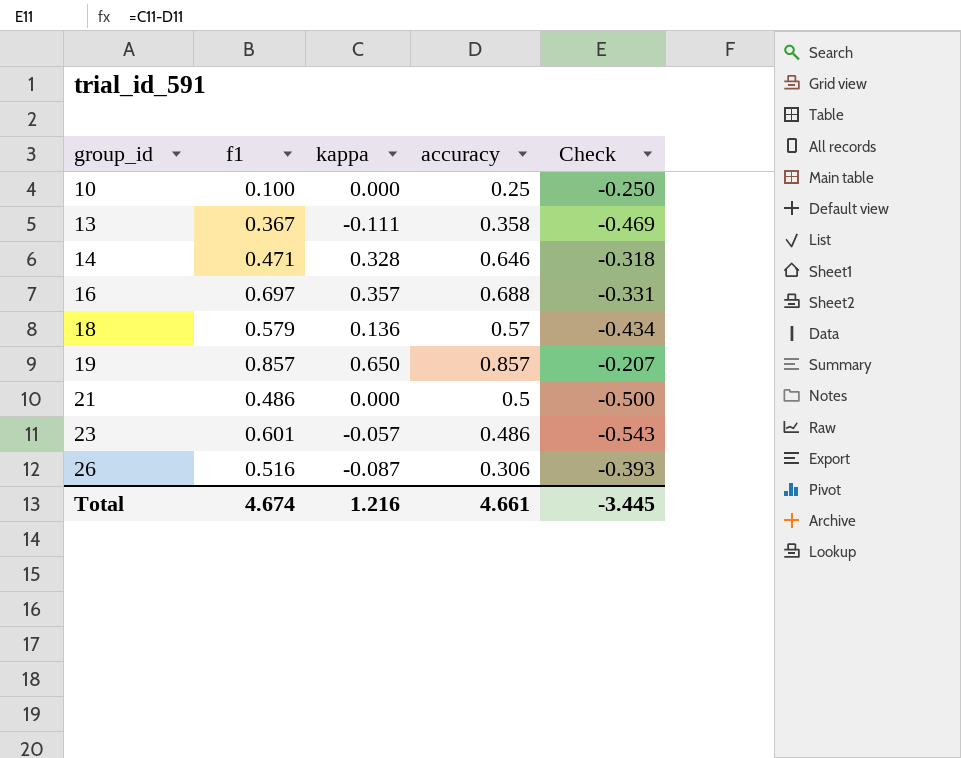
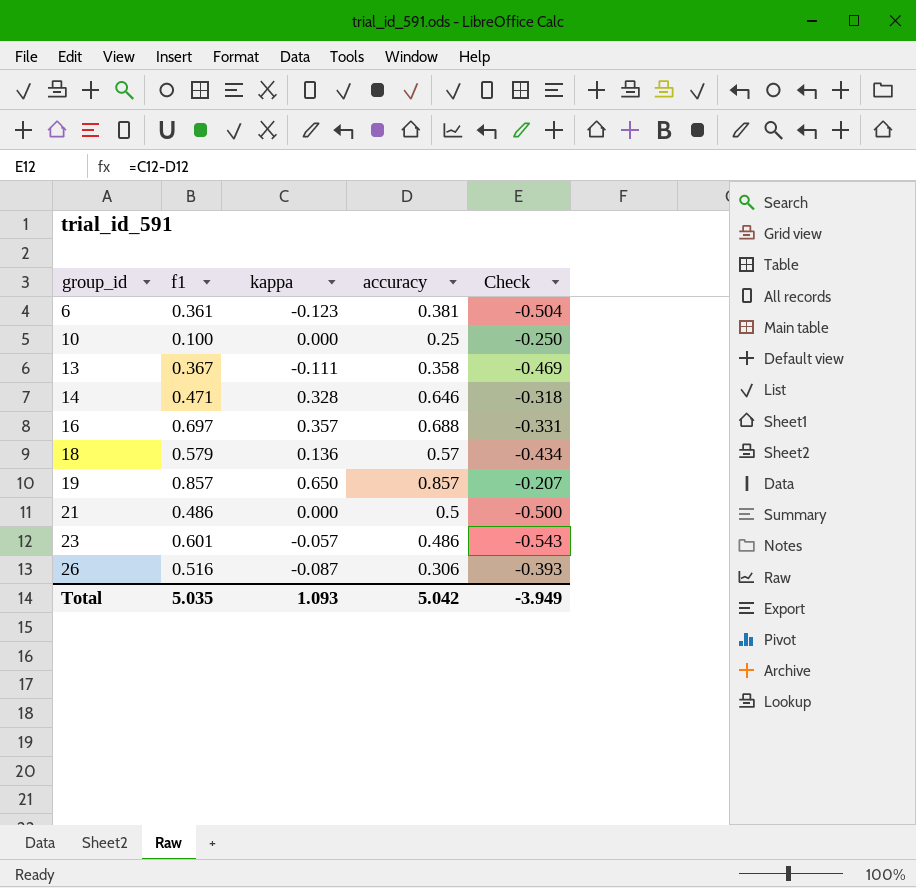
row 6: none -> 0.361 | -0.123 | 0.381 | -0.504
Total | f1: 4.674 -> 5.035
Total | kappa: 1.216 -> 1.093
Total | accuracy: 4.661 -> 5.042
Total | Check: -3.445 -> -3.949

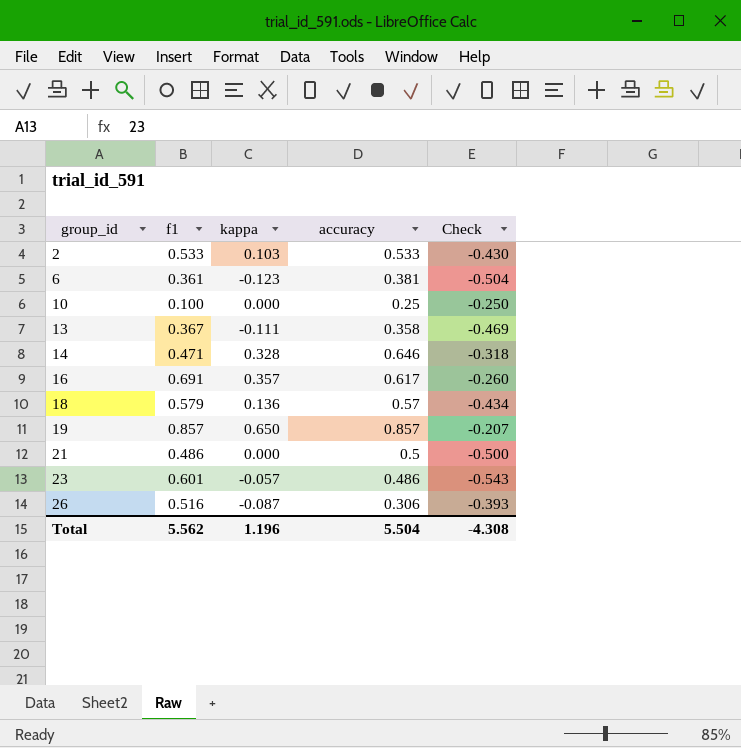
row 2: none -> 0.533 | 0.103 | 0.533 | -0.430
16 | f1: 0.697 -> 0.691
16 | accuracy: 0.688 -> 0.617
16 | Check: -0.331 -> -0.260
Total | f1: 5.035 -> 5.562
Total | kappa: 1.093 -> 1.196
Total | accuracy: 5.042 -> 5.504
Total | Check: -3.949 -> -4.308

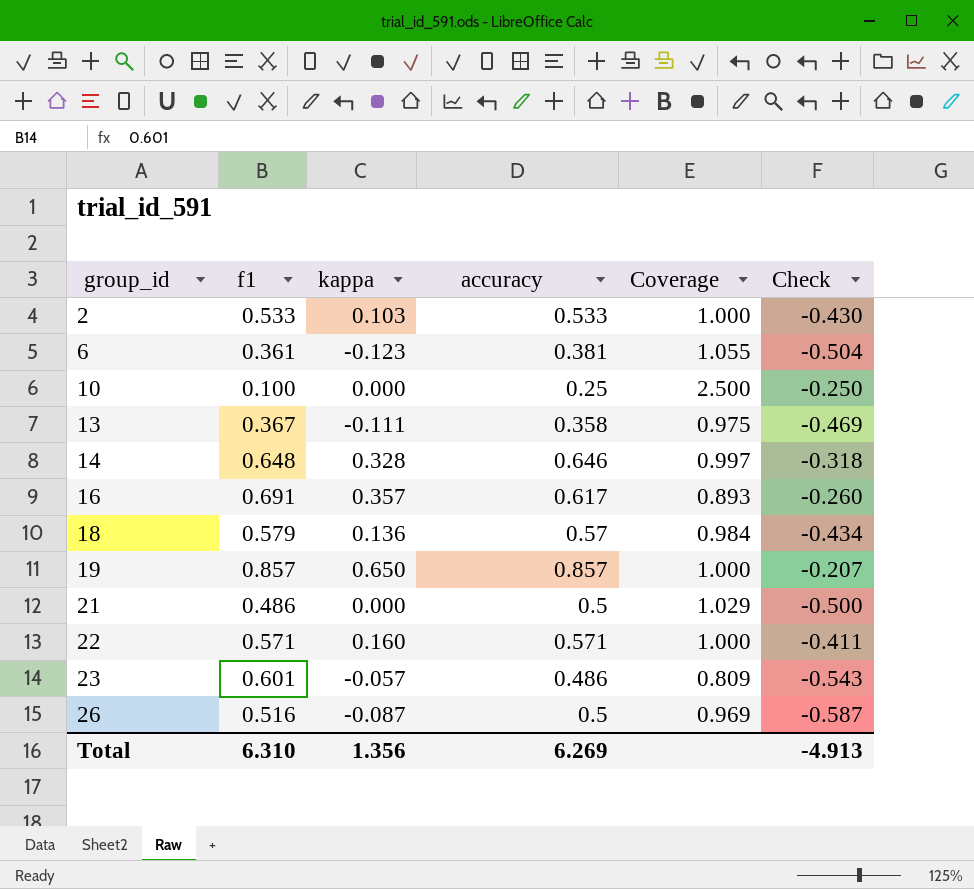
column Coverage | formula: none -> [accuracy] / [f1]
14 | f1: 0.471 -> 0.648
row 22: none -> 0.571 | 0.160 | 0.571 | 1.000 | -0.411
26 | accuracy: 0.306 -> 0.5
26 | Check: -0.393 -> -0.587
Total | f1: 5.562 -> 6.310
Total | kappa: 1.196 -> 1.356
Total | accuracy: 5.504 -> 6.269
Total | Check: -4.308 -> -4.913

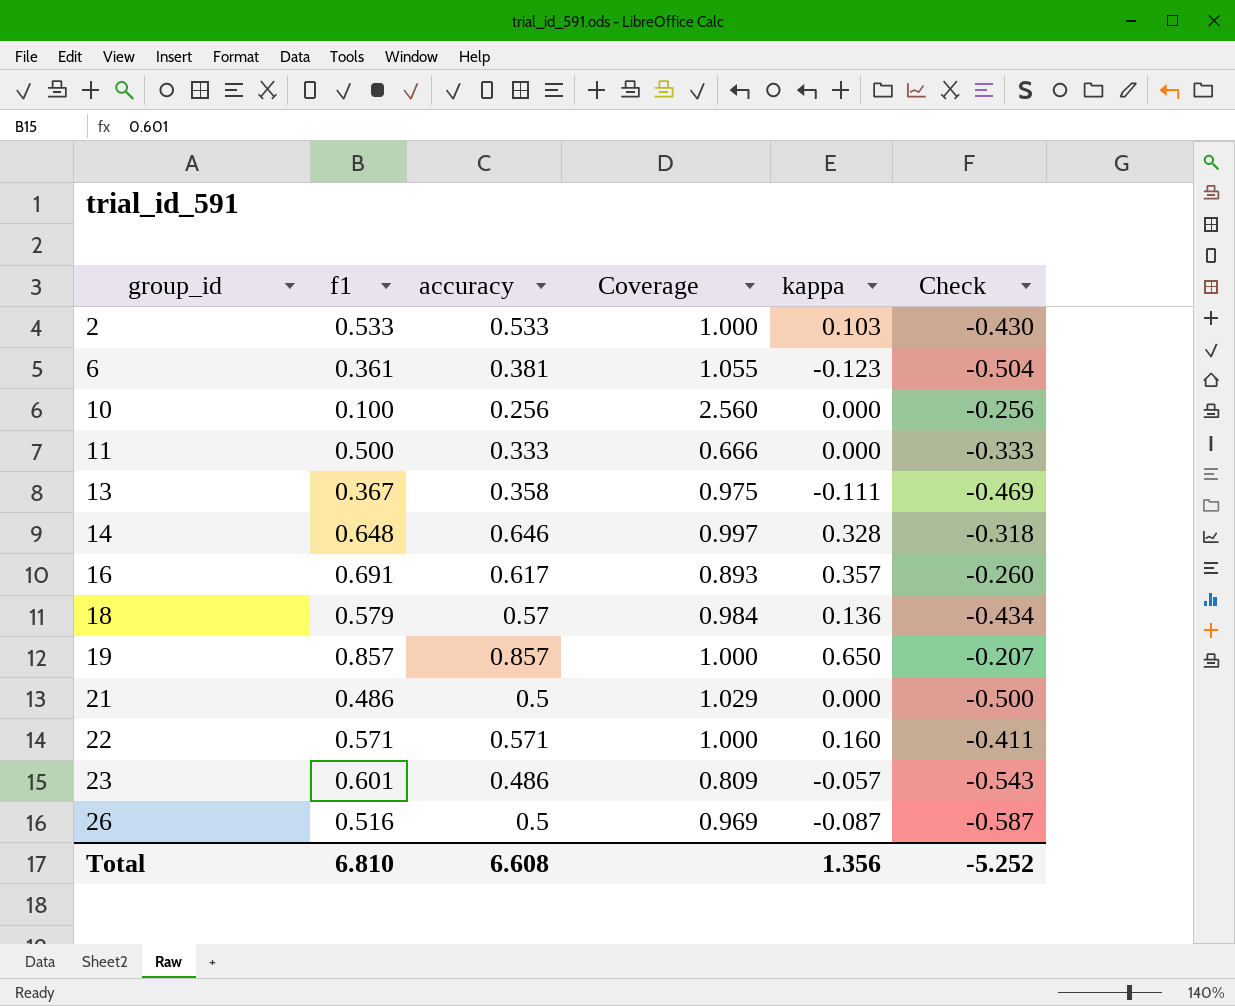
column kappa | position: 3 -> 5
10 | accuracy: 0.25 -> 0.256
10 | Coverage: 2.500 -> 2.560
10 | Check: -0.250 -> -0.256
row 11: none -> 0.500 | 0.333 | 0.666 | 0.000 | -0.333
Total | f1: 6.310 -> 6.810
Total | accuracy: 6.269 -> 6.608
Total | Check: -4.913 -> -5.252

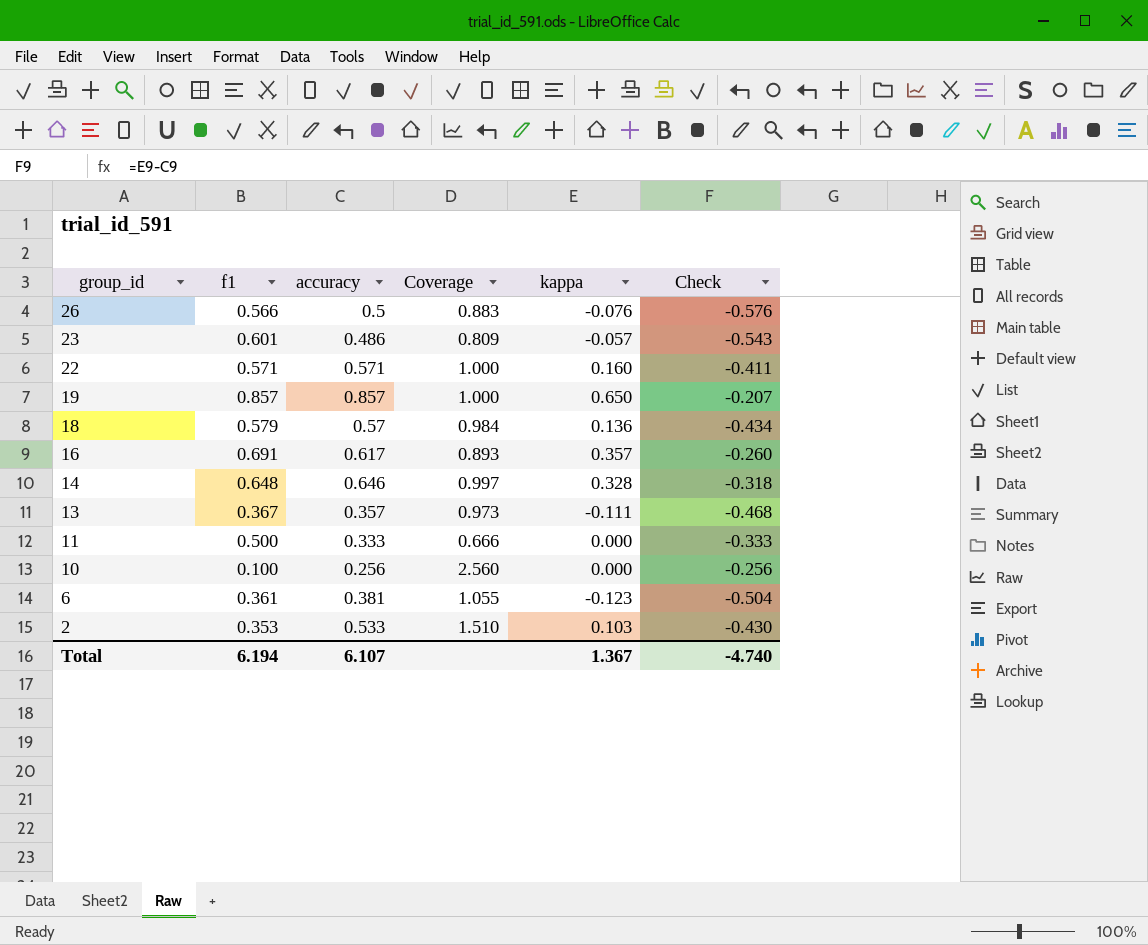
row order: group_id ascending -> group_id descending
row 21: 0.486 | 0.5 | 1.029 | 0.000 | -0.500 -> none
26 | f1: 0.516 -> 0.566
26 | Coverage: 0.969 -> 0.883
26 | kappa: -0.087 -> -0.076
26 | Check: -0.587 -> -0.576
13 | accuracy: 0.358 -> 0.357
13 | Coverage: 0.975 -> 0.973
13 | Check: -0.469 -> -0.468
2 | f1: 0.533 -> 0.353
2 | Coverage: 1.000 -> 1.510
Total | f1: 6.810 -> 6.194
Total | accuracy: 6.608 -> 6.107
Total | kappa: 1.356 -> 1.367
Total | Check: -5.252 -> -4.740

